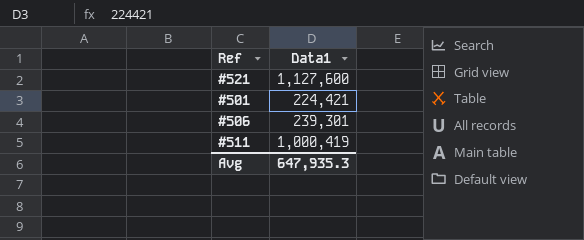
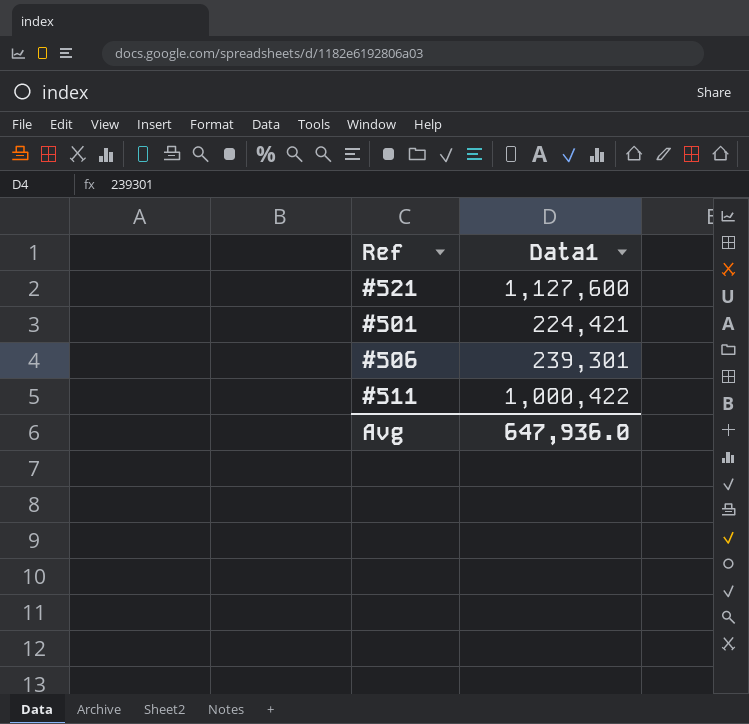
#511 | Data1: 1,000,419 -> 1,000,422
Avg | Data1: 647,935.3 -> 647,936.0

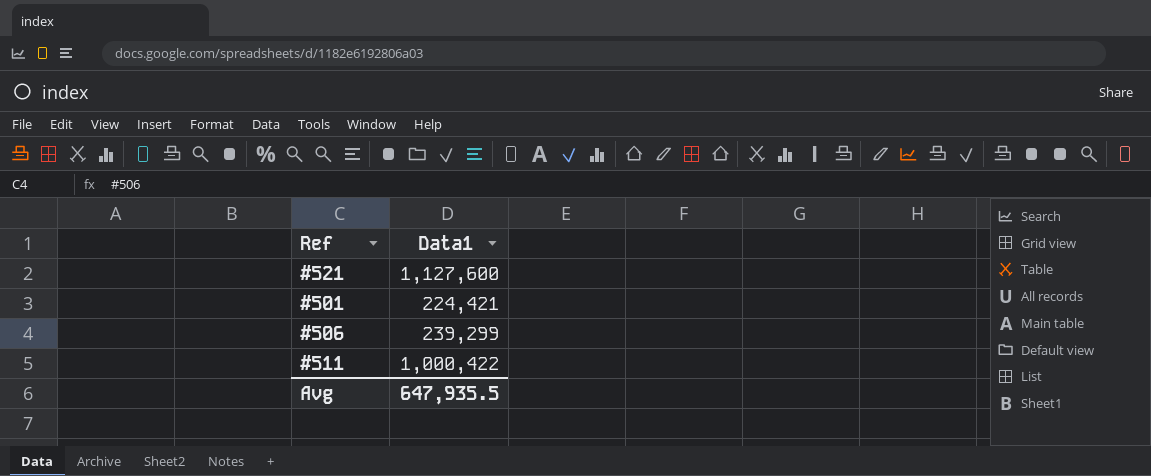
#506 | Data1: 239,301 -> 239,299
Avg | Data1: 647,936.0 -> 647,935.5

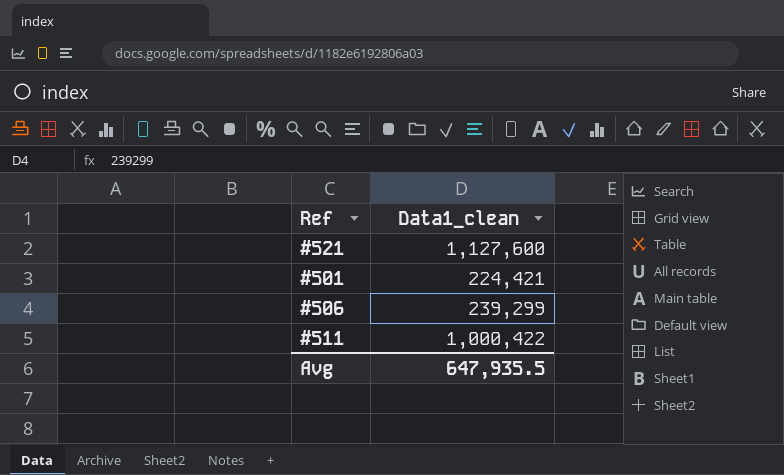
column name: Data1 -> Data1_clean

